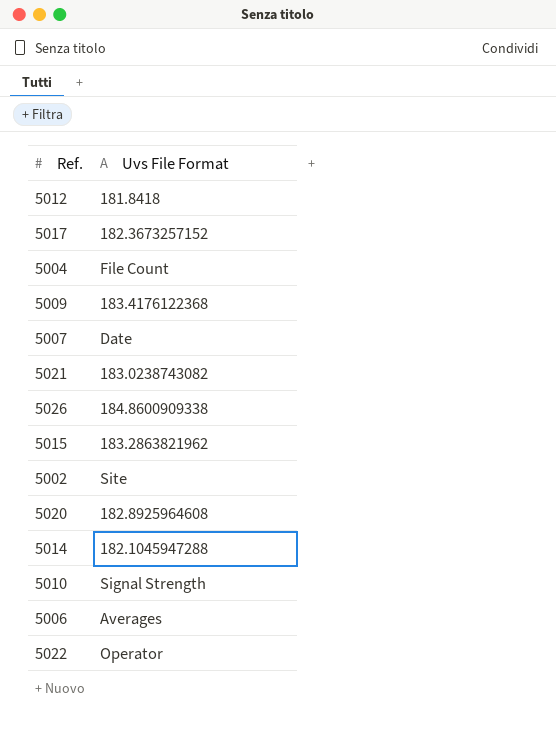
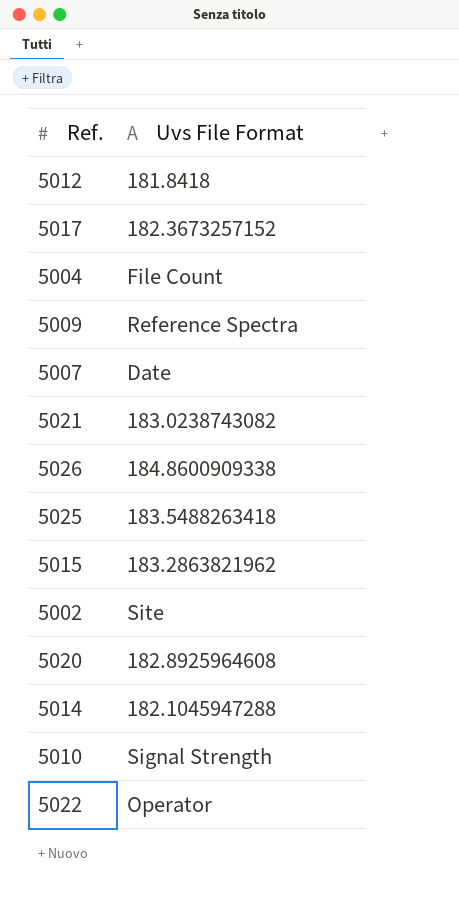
row 5006: Averages -> none
5009 | Uvs File Format: 183.4176122368 -> Reference Spectra
row 5025: none -> 183.5488263418

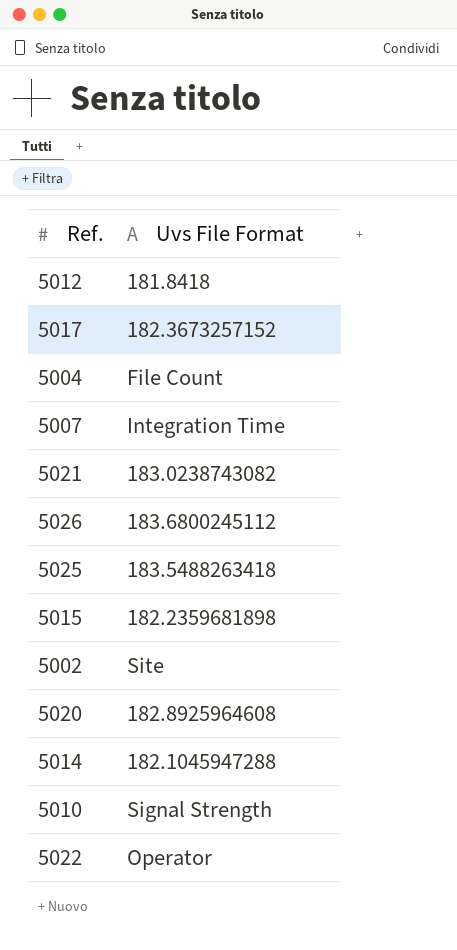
row 5009: Reference Spectra -> none
5007 | Uvs File Format: Date -> Integration Time
5026 | Uvs File Format: 184.8600909338 -> 183.6800245112
5015 | Uvs File Format: 183.2863821962 -> 182.2359681898

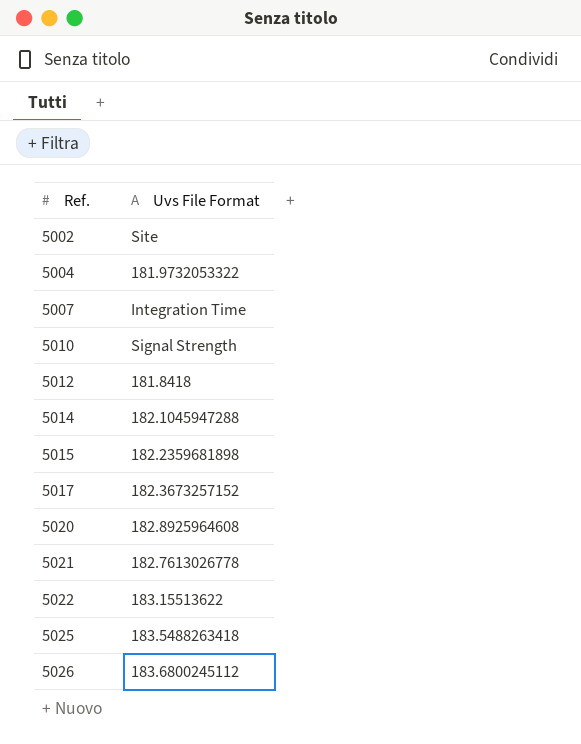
row order: none -> Ref. ascending
5004 | Uvs File Format: File Count -> 181.9732053322
5021 | Uvs File Format: 183.0238743082 -> 182.7613026778
5022 | Uvs File Format: Operator -> 183.15513622

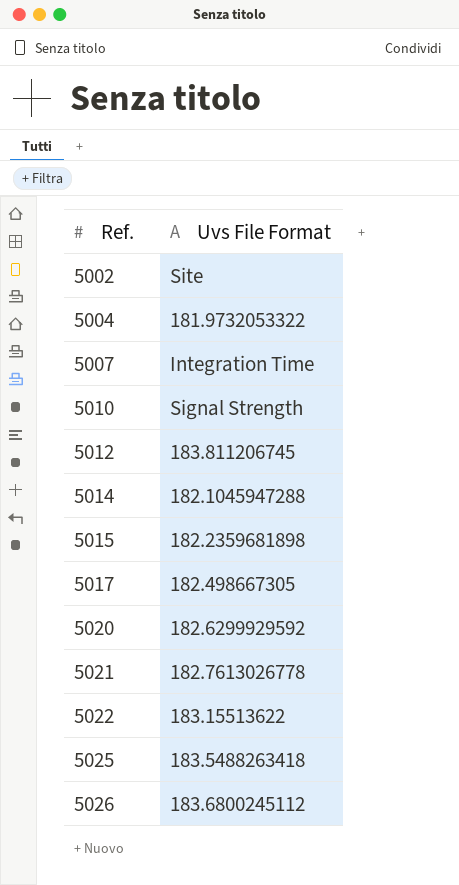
5012 | Uvs File Format: 181.8418 -> 183.811206745
5017 | Uvs File Format: 182.3673257152 -> 182.498667305
5020 | Uvs File Format: 182.8925964608 -> 182.6299929592

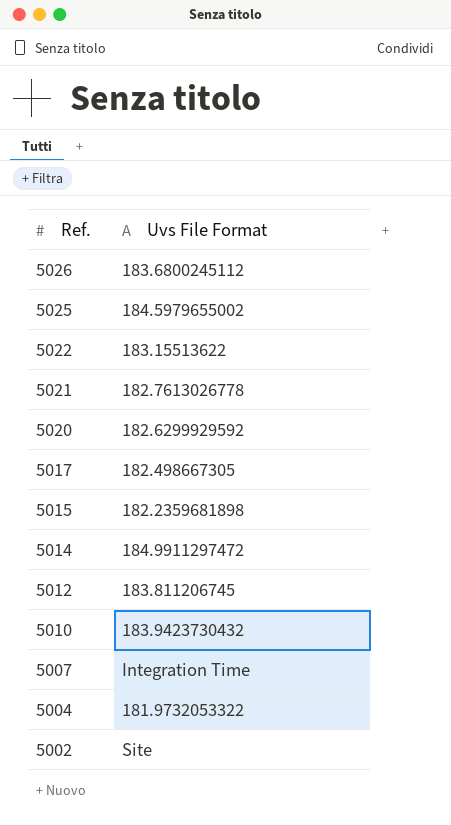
row order: Ref. ascending -> Ref. descending
5025 | Uvs File Format: 183.5488263418 -> 184.5979655002
5014 | Uvs File Format: 182.1045947288 -> 184.9911297472
5010 | Uvs File Format: Signal Strength -> 183.9423730432

